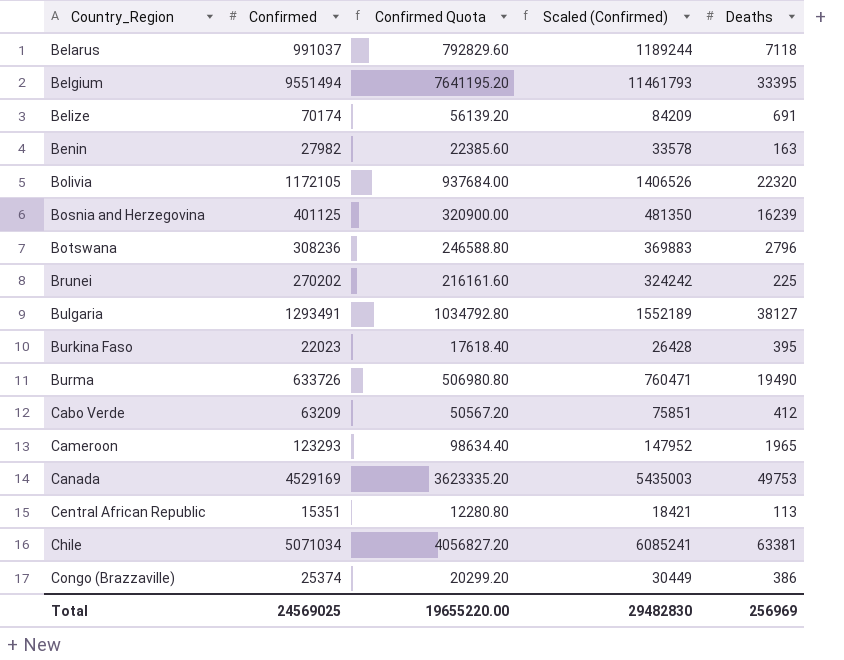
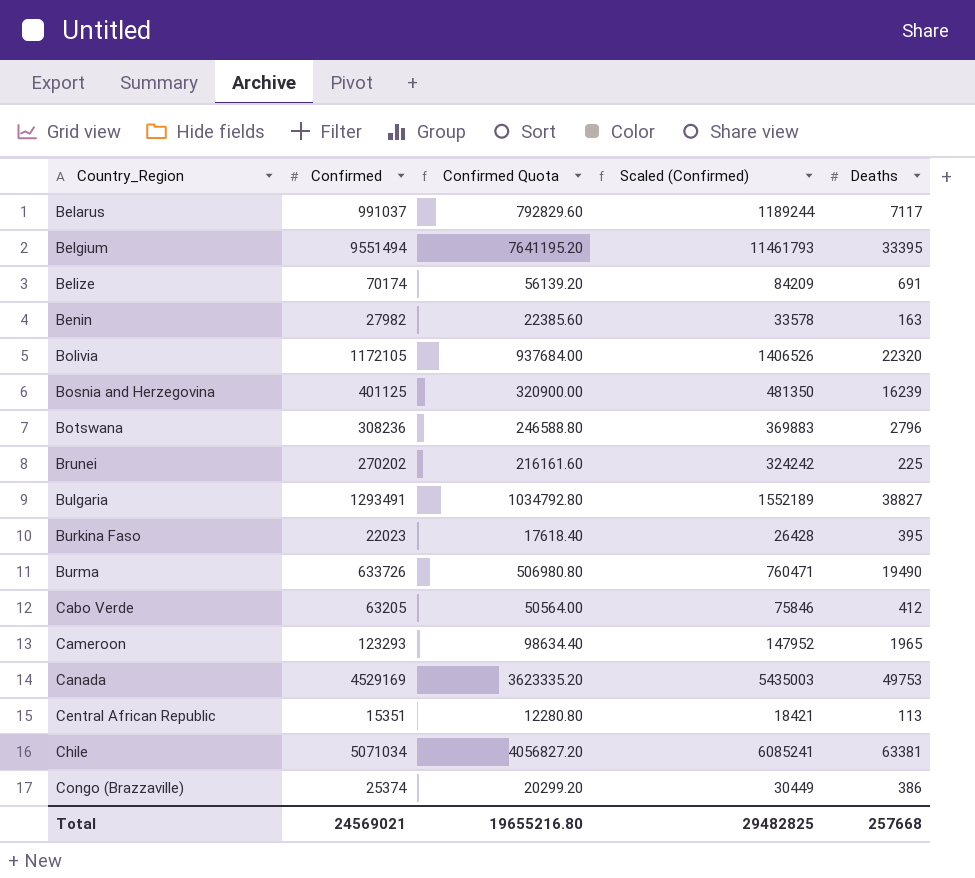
Belarus | Deaths: 7118 -> 7117
Bulgaria | Deaths: 38127 -> 38827
Cabo Verde | Confirmed: 63209 -> 63205
Cabo Verde | Confirmed Quota: 50567.20 -> 50564.00
Cabo Verde | Scaled (Confirmed): 75851 -> 75846
Total | Confirmed: 24569025 -> 24569021
Total | Confirmed Quota: 19655220.00 -> 19655216.80
Total | Scaled (Confirmed): 29482830 -> 29482825
Total | Deaths: 256969 -> 257668

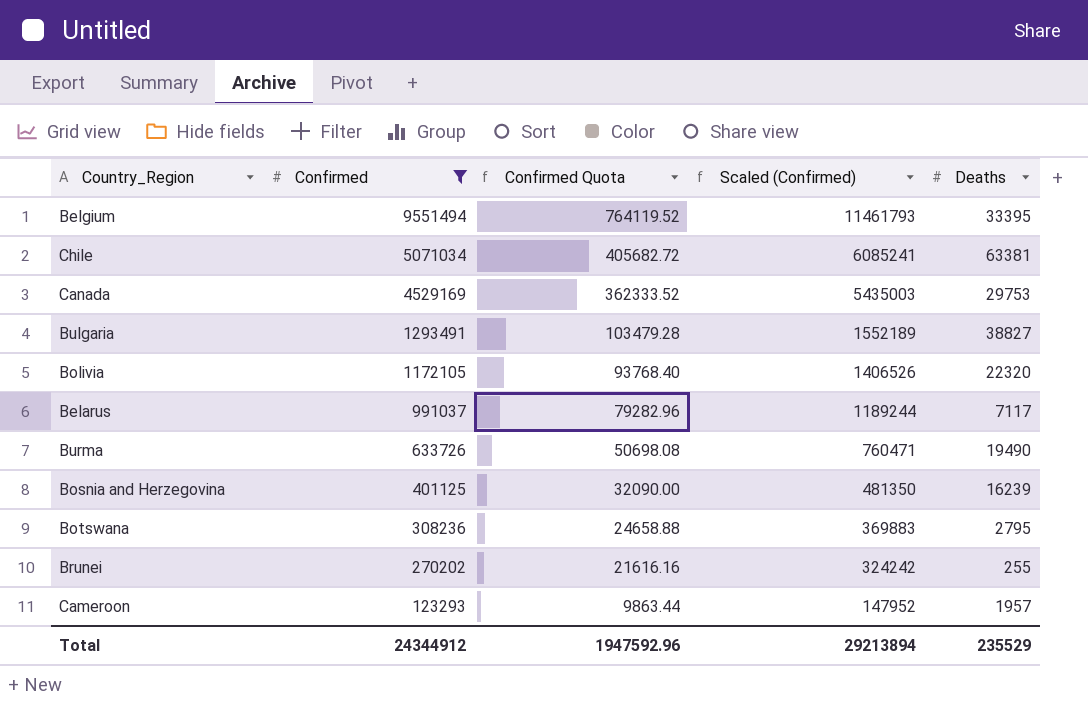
filter: none -> Confirmed >= 123293
row order: Country_Region ascending -> Confirmed descending
column Confirmed Quota | formula: [Confirmed] * 0.8 -> [Confirmed] * 0.08
Canada | Deaths: 49753 -> 29753
Botswana | Deaths: 2796 -> 2795
Brunei | Deaths: 225 -> 255
Cameroon | Deaths: 1965 -> 1957
Total | Confirmed: 24569021 -> 24344912
Total | Confirmed Quota: 19655216.80 -> 1947592.96
Total | Scaled (Confirmed): 29482825 -> 29213894
Total | Deaths: 257668 -> 235529

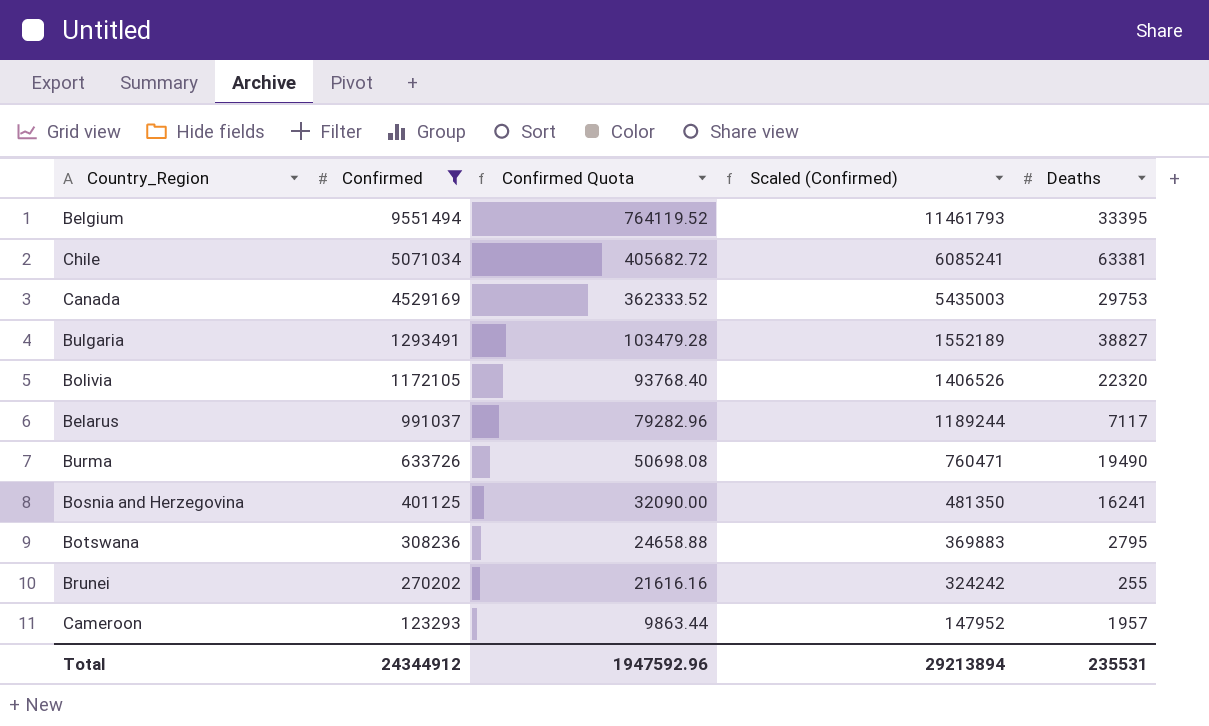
Bosnia and Herzegovina | Deaths: 16239 -> 16241
Total | Deaths: 235529 -> 235531

